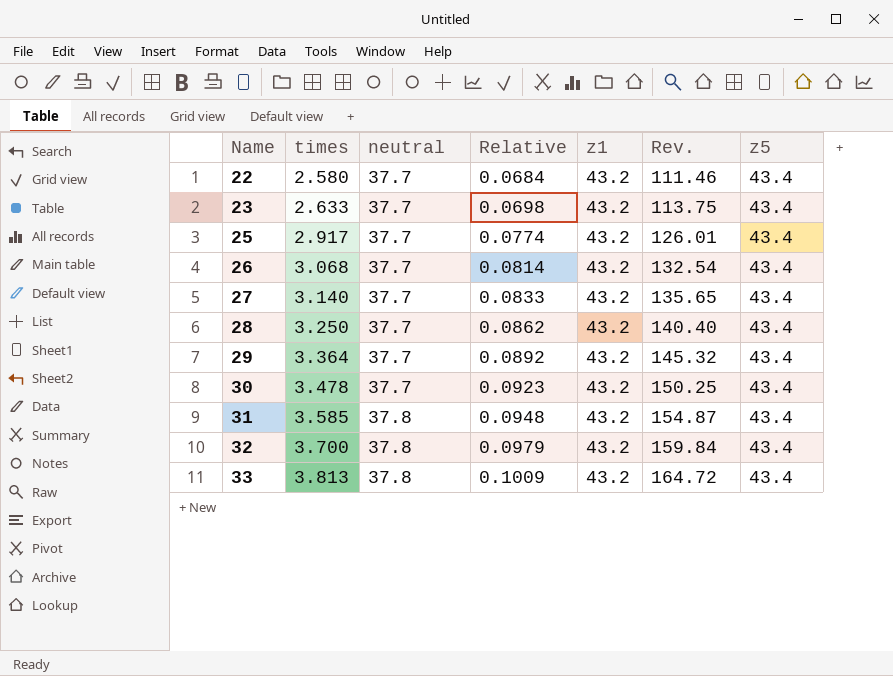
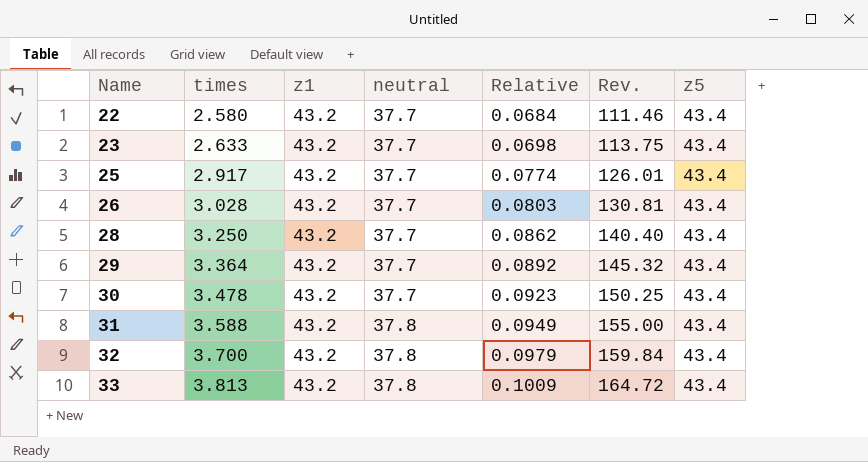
column z1 | position: 5 -> 3
row 27: 3.140 | 37.7 | 0.0833 | 43.2 | 135.65 | 43.4 -> none
26 | times: 3.068 -> 3.028
26 | Relative: 0.0814 -> 0.0803
26 | Rev.: 132.54 -> 130.81
31 | times: 3.585 -> 3.588
31 | Relative: 0.0948 -> 0.0949
31 | Rev.: 154.87 -> 155.00

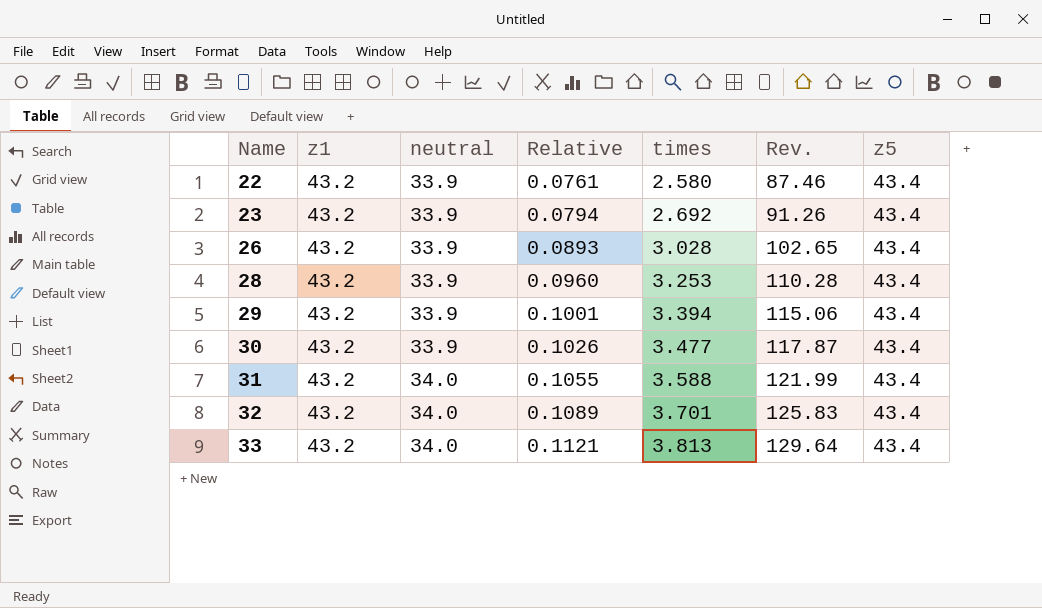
column times | position: 2 -> 5
column Rev. | formula: [times] * [z1] -> [neutral] * [times]
row 25: 2.917 | 43.2 | 37.7 | 0.0774 | 126.01 | 43.4 -> none
22 | neutral: 37.7 -> 33.9
22 | Relative: 0.0684 -> 0.0761
23 | neutral: 37.7 -> 33.9
23 | Relative: 0.0698 -> 0.0794
23 | times: 2.633 -> 2.692
26 | neutral: 37.7 -> 33.9
26 | Relative: 0.0803 -> 0.0893
28 | neutral: 37.7 -> 33.9
28 | Relative: 0.0862 -> 0.0960
28 | times: 3.250 -> 3.253
29 | neutral: 37.7 -> 33.9
29 | Relative: 0.0892 -> 0.1001
29 | times: 3.364 -> 3.394
30 | neutral: 37.7 -> 33.9
30 | Relative: 0.0923 -> 0.1026
30 | times: 3.478 -> 3.477
31 | neutral: 37.8 -> 34.0
31 | Relative: 0.0949 -> 0.1055
32 | neutral: 37.8 -> 34.0
32 | Relative: 0.0979 -> 0.1089
32 | times: 3.700 -> 3.701
33 | neutral: 37.8 -> 34.0
33 | Relative: 0.1009 -> 0.1121

